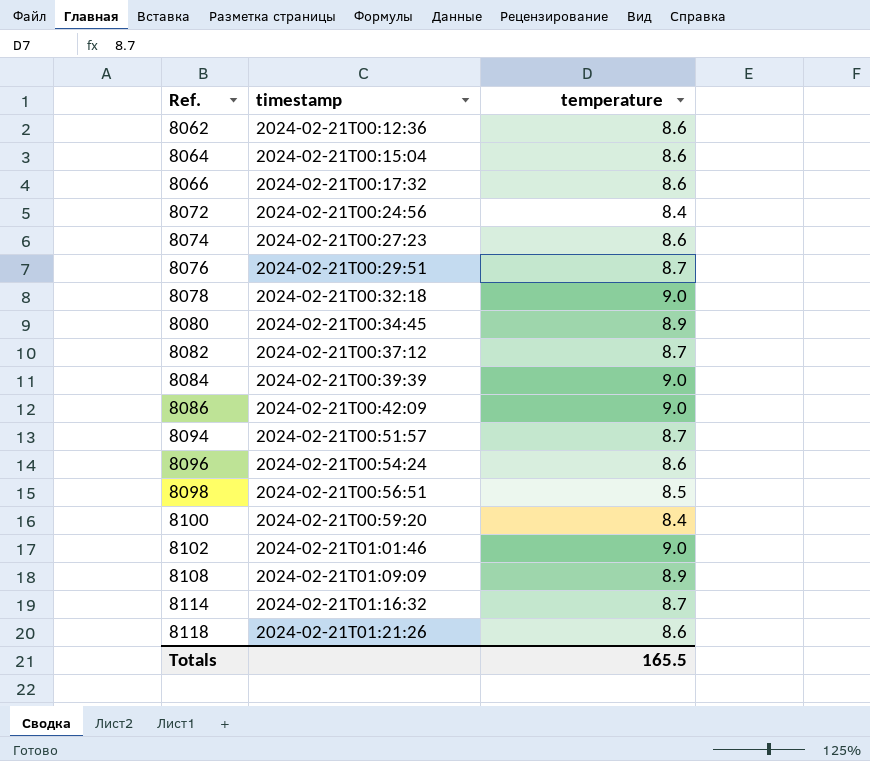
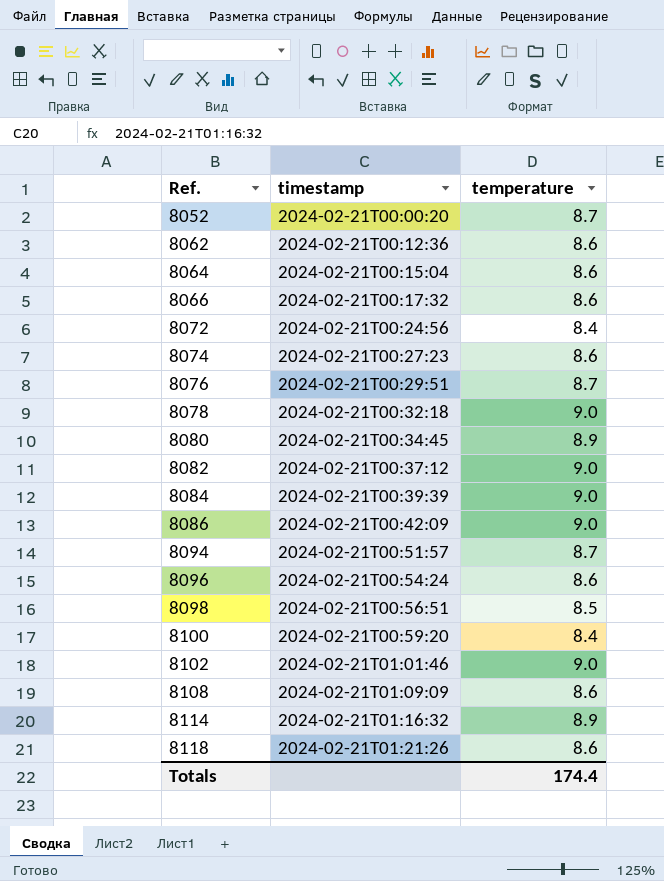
row 8052: none -> 2024-02-21T00:00:20 | 8.7
8082 | temperature: 8.7 -> 9.0
8108 | temperature: 8.9 -> 8.6
8114 | temperature: 8.7 -> 8.9
Totals | temperature: 165.5 -> 174.4

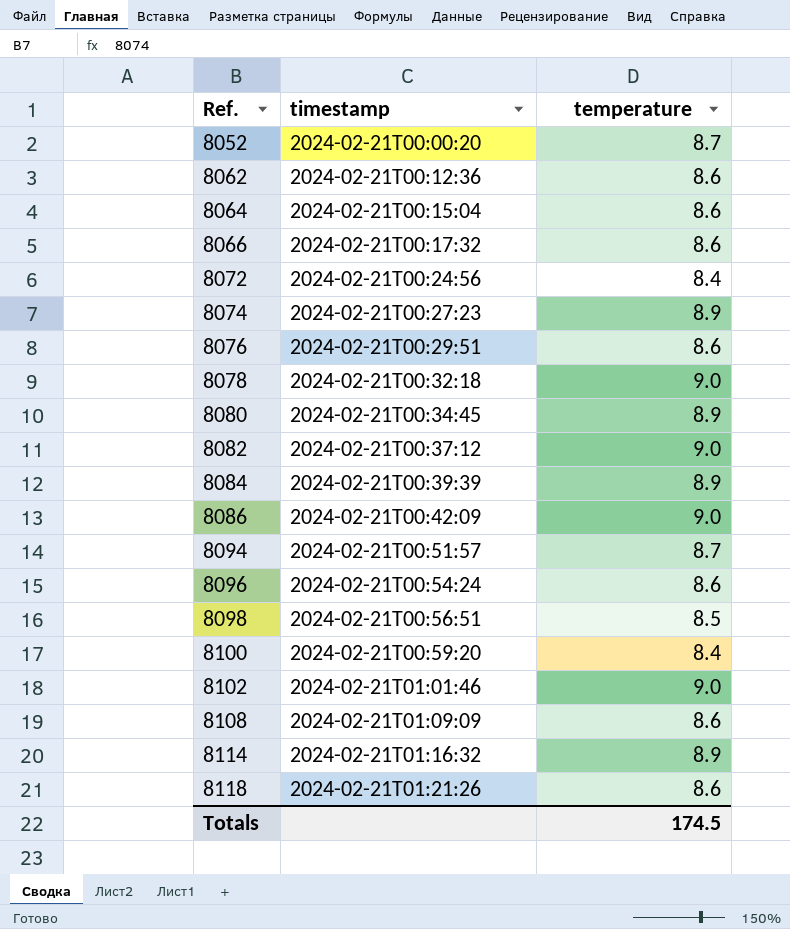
8074 | temperature: 8.6 -> 8.9
8076 | temperature: 8.7 -> 8.6
8084 | temperature: 9.0 -> 8.9
Totals | temperature: 174.4 -> 174.5

